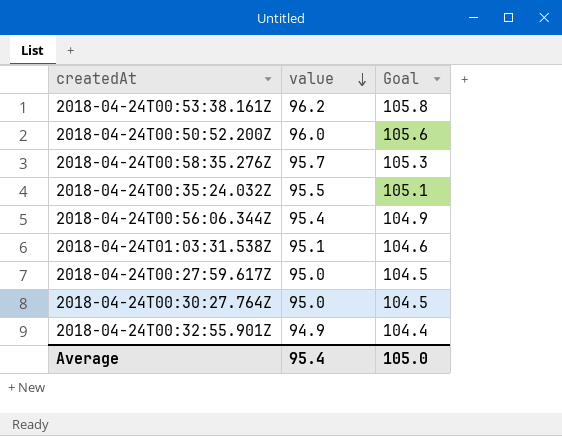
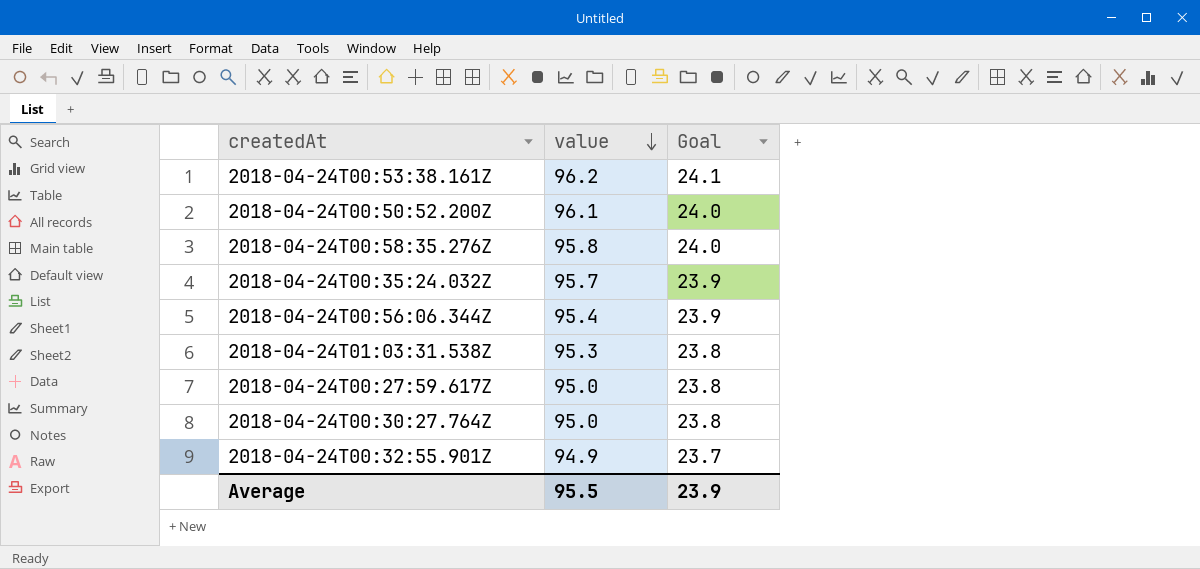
column Goal | formula: [value] * 1.1 -> [value] * 0.25
2018-04-24T00:50:52.200Z | value: 96.0 -> 96.1
2018-04-24T00:58:35.276Z | value: 95.7 -> 95.8
2018-04-24T00:35:24.032Z | value: 95.5 -> 95.7
2018-04-24T01:03:31.538Z | value: 95.1 -> 95.3
Average | value: 95.4 -> 95.5
Average | Goal: 105.0 -> 23.9

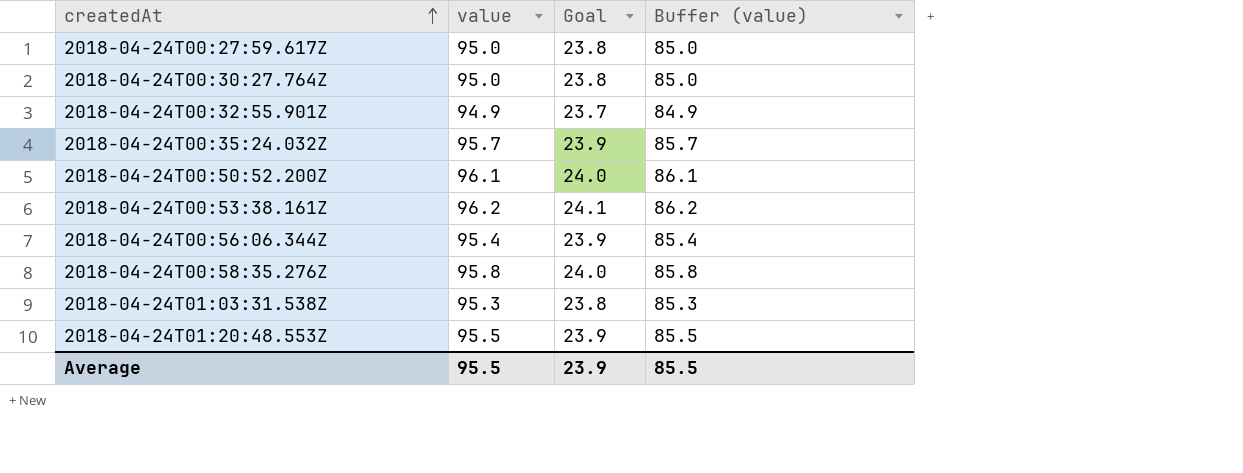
row order: value descending -> createdAt ascending
column Buffer (value) | formula: none -> [value] - 10
row 2018-04-24T01:20:48.553Z: none -> 95.5 | 23.9 | 85.5

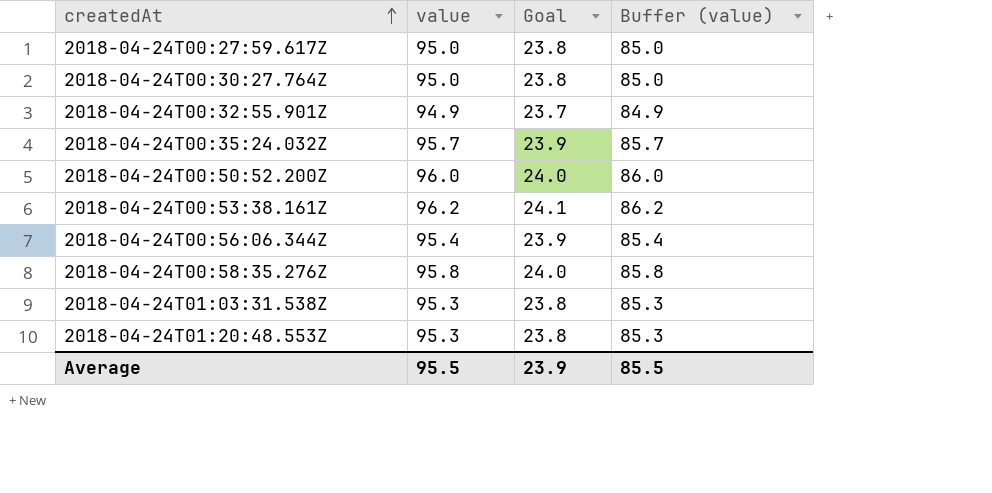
2018-04-24T00:50:52.200Z | value: 96.1 -> 96.0
2018-04-24T00:50:52.200Z | Buffer (value): 86.1 -> 86.0
2018-04-24T01:20:48.553Z | value: 95.5 -> 95.3
2018-04-24T01:20:48.553Z | Goal: 23.9 -> 23.8
2018-04-24T01:20:48.553Z | Buffer (value): 85.5 -> 85.3

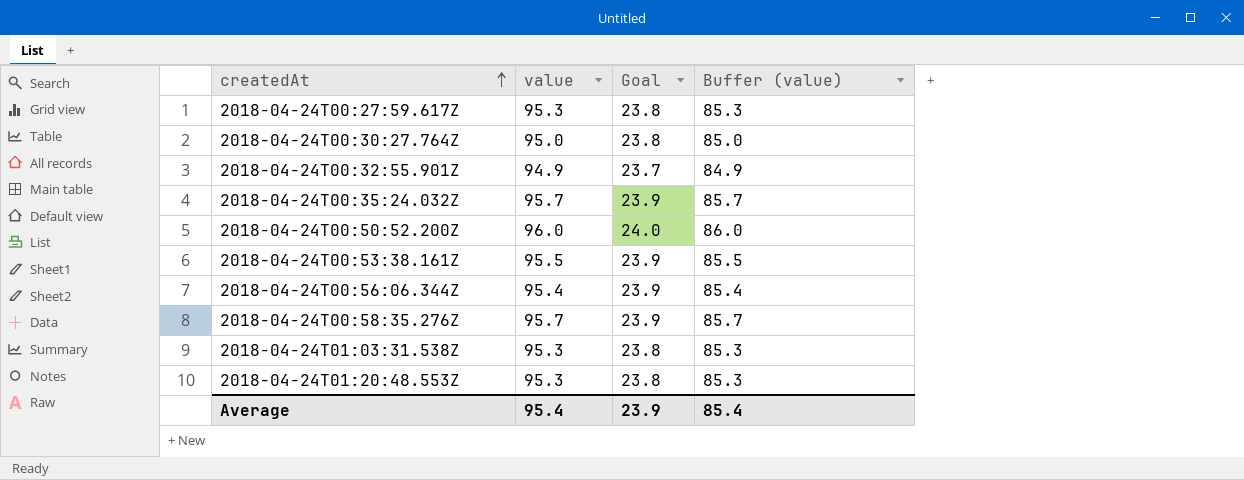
2018-04-24T00:27:59.617Z | value: 95.0 -> 95.3
2018-04-24T00:27:59.617Z | Buffer (value): 85.0 -> 85.3
2018-04-24T00:53:38.161Z | value: 96.2 -> 95.5
2018-04-24T00:53:38.161Z | Goal: 24.1 -> 23.9
2018-04-24T00:53:38.161Z | Buffer (value): 86.2 -> 85.5
2018-04-24T00:58:35.276Z | value: 95.8 -> 95.7
2018-04-24T00:58:35.276Z | Goal: 24.0 -> 23.9
2018-04-24T00:58:35.276Z | Buffer (value): 85.8 -> 85.7
Average | value: 95.5 -> 95.4
Average | Buffer (value): 85.5 -> 85.4

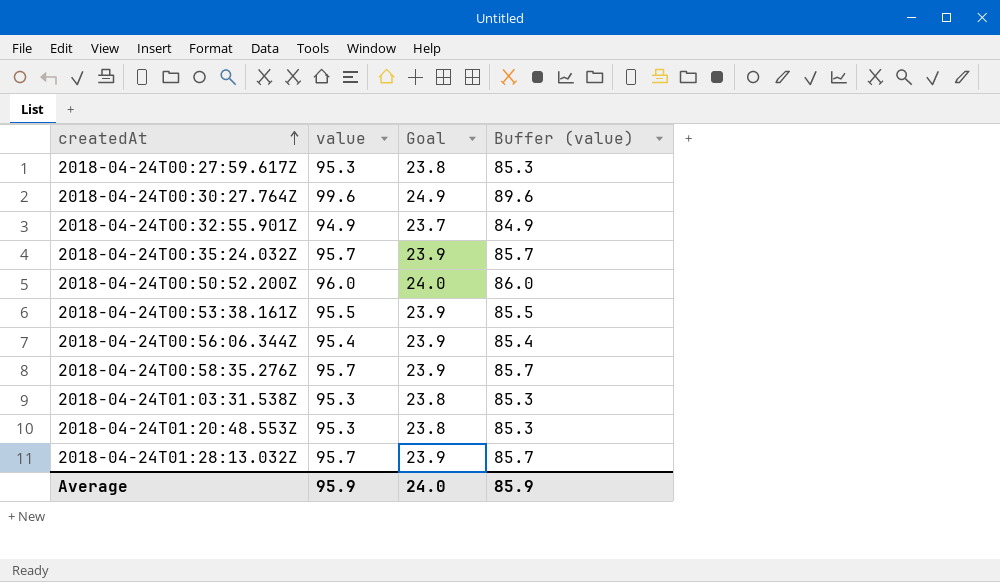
2018-04-24T00:30:27.764Z | value: 95.0 -> 99.6
2018-04-24T00:30:27.764Z | Goal: 23.8 -> 24.9
2018-04-24T00:30:27.764Z | Buffer (value): 85.0 -> 89.6
row 2018-04-24T01:28:13.032Z: none -> 95.7 | 23.9 | 85.7
Average | value: 95.4 -> 95.9
Average | Goal: 23.9 -> 24.0
Average | Buffer (value): 85.4 -> 85.9

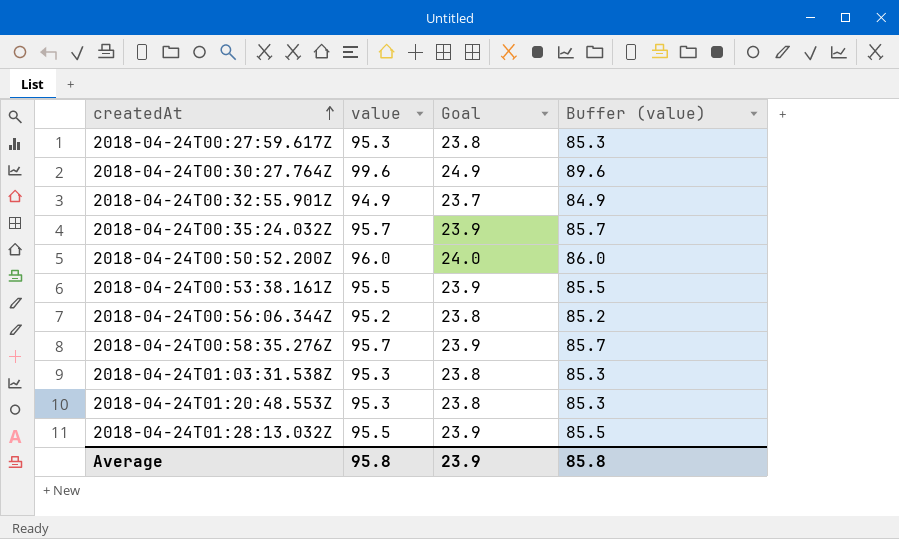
2018-04-24T00:56:06.344Z | value: 95.4 -> 95.2
2018-04-24T00:56:06.344Z | Goal: 23.9 -> 23.8
2018-04-24T00:56:06.344Z | Buffer (value): 85.4 -> 85.2
2018-04-24T01:28:13.032Z | value: 95.7 -> 95.5
2018-04-24T01:28:13.032Z | Buffer (value): 85.7 -> 85.5
Average | value: 95.9 -> 95.8
Average | Goal: 24.0 -> 23.9
Average | Buffer (value): 85.9 -> 85.8

